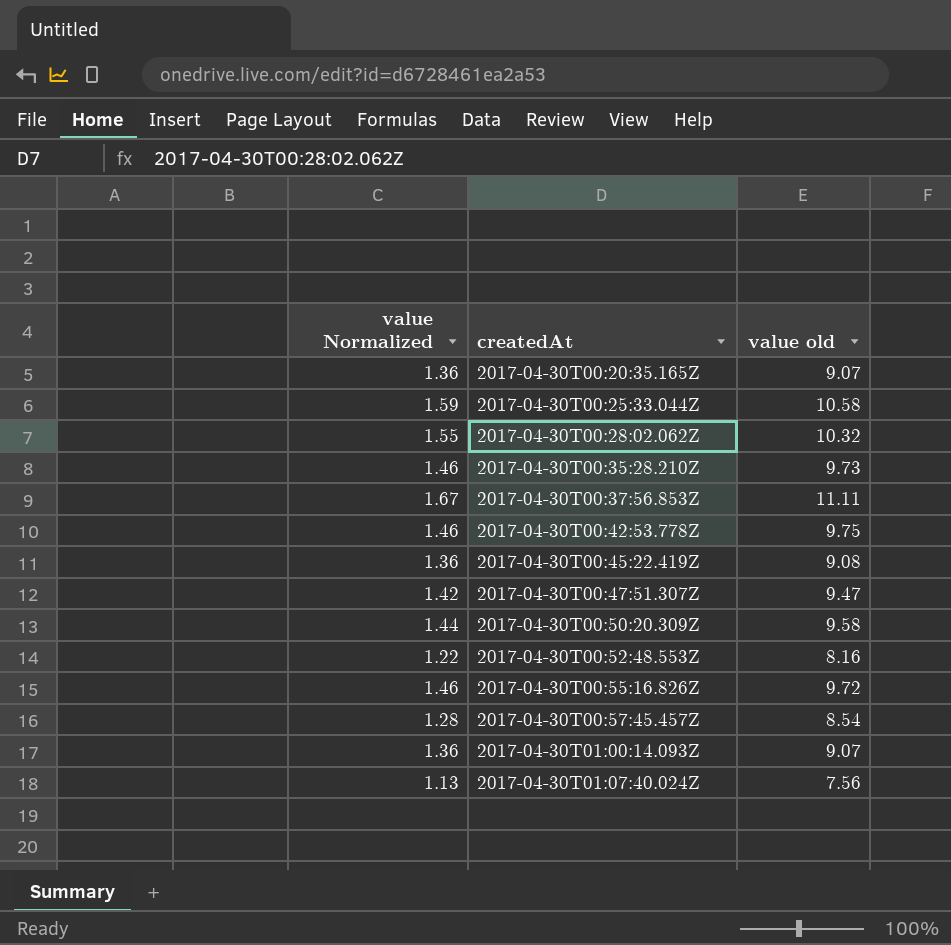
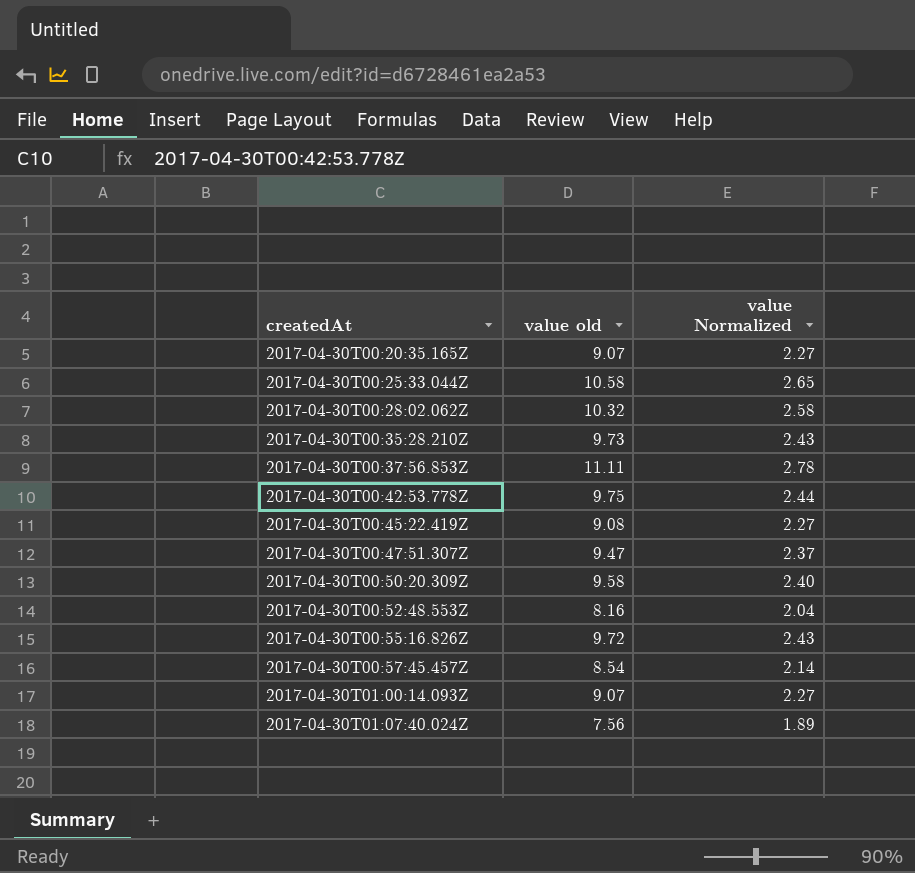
column value Normalized | formula: [value old] * 0.15 -> [value old] * 0.25
column value Normalized | position: 1 -> 3

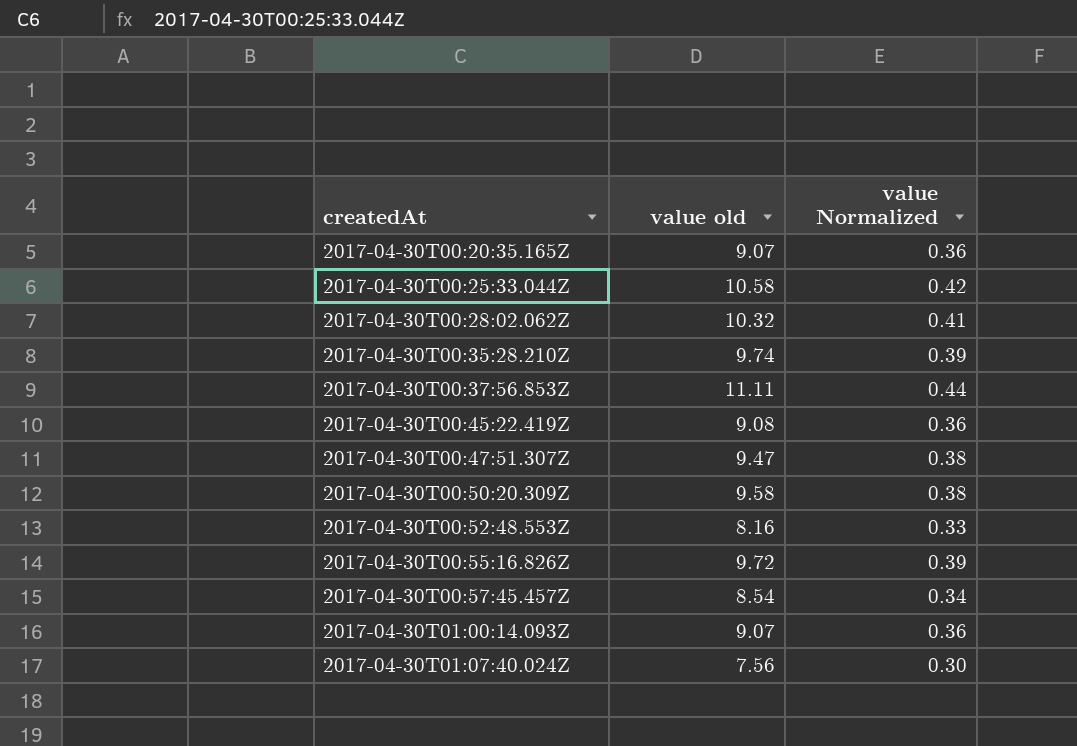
column value Normalized | formula: [value old] * 0.25 -> [value old] * 0.04
row 2017-04-30T00:42:53.778Z: 9.75 | 2.44 -> none
2017-04-30T00:35:28.210Z | value old: 9.73 -> 9.74

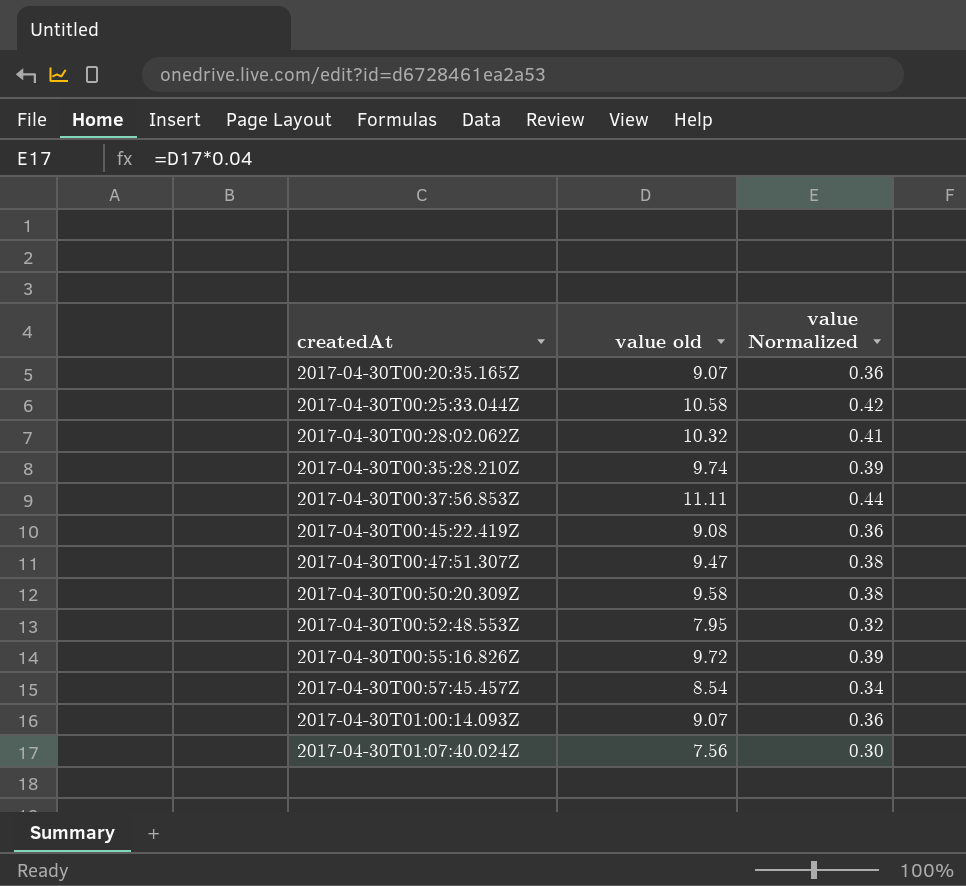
2017-04-30T00:52:48.553Z | value old: 8.16 -> 7.95
2017-04-30T00:52:48.553Z | value Normalized: 0.33 -> 0.32

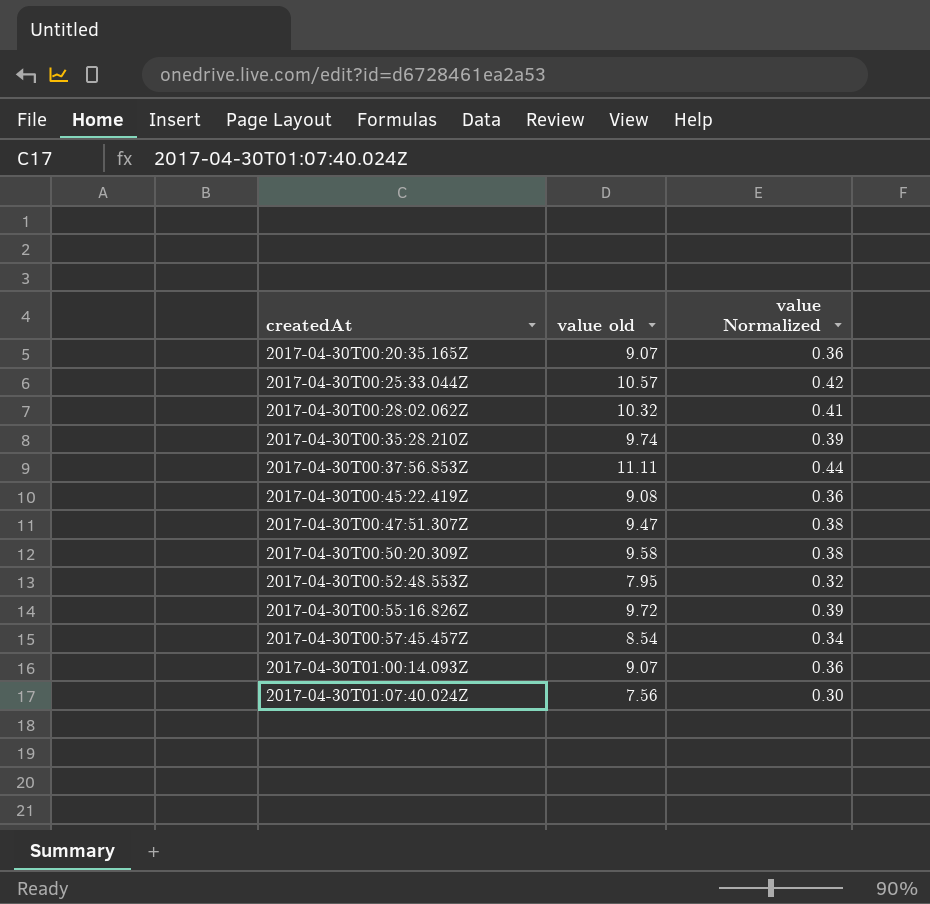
2017-04-30T00:25:33.044Z | value old: 10.58 -> 10.57

